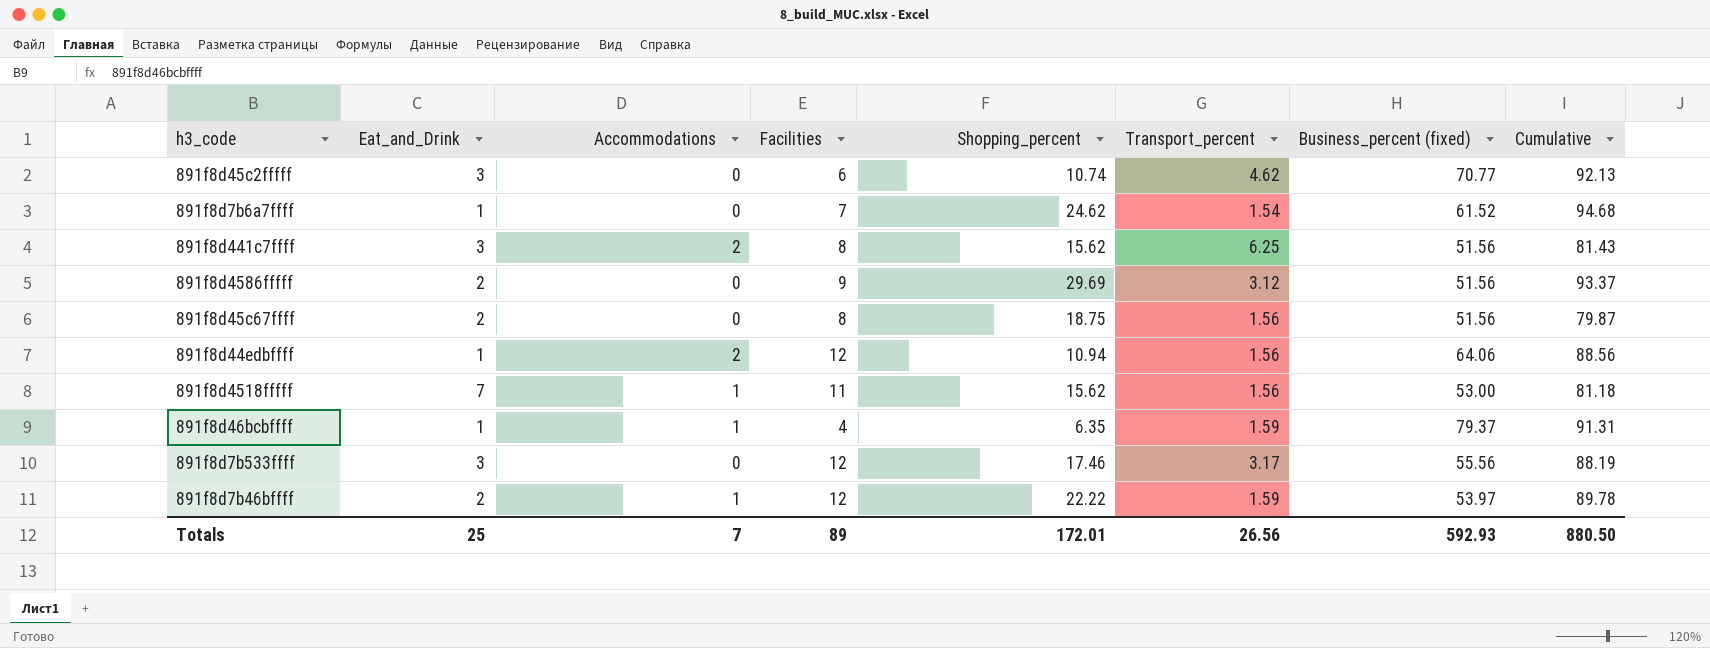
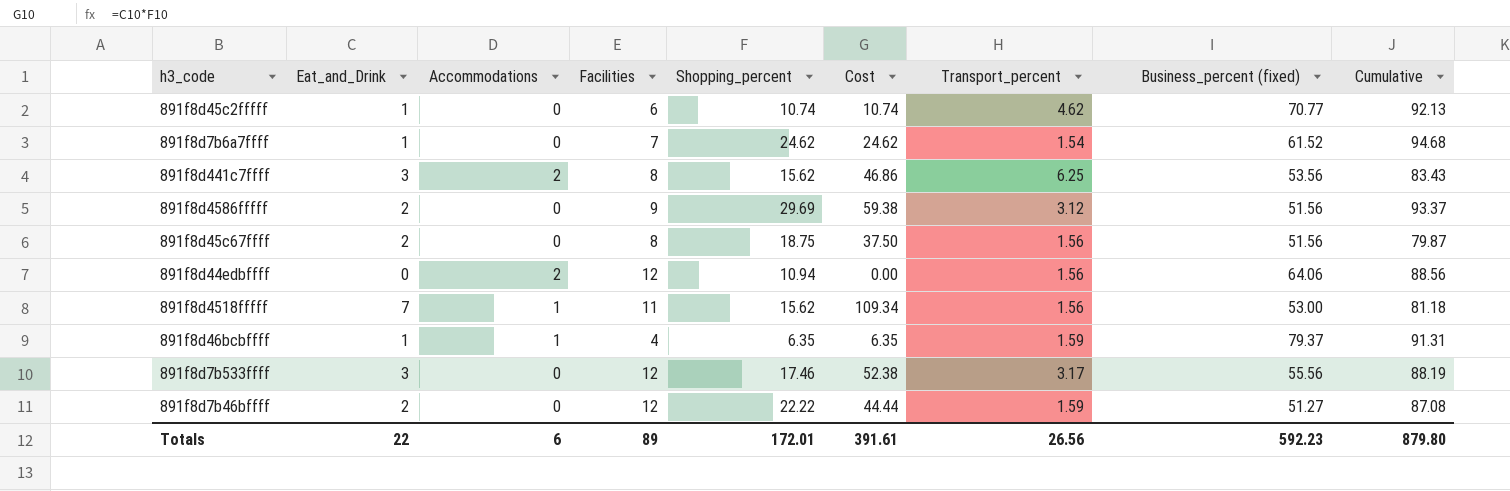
column Cost | formula: none -> [Eat_and_Drink] * [Shopping_percent]
891f8d45c2fffff | Eat_and_Drink: 3 -> 1
891f8d441c7ffff | Business_percent (fixed): 51.56 -> 53.56
891f8d441c7ffff | Cumulative: 81.43 -> 83.43
891f8d44edbffff | Eat_and_Drink: 1 -> 0
891f8d7b46bffff | Accommodations: 1 -> 0
891f8d7b46bffff | Business_percent (fixed): 53.97 -> 51.27
891f8d7b46bffff | Cumulative: 89.78 -> 87.08
Totals | Eat_and_Drink: 25 -> 22
Totals | Accommodations: 7 -> 6
Totals | Business_percent (fixed): 592.93 -> 592.23
Totals | Cumulative: 880.50 -> 879.80

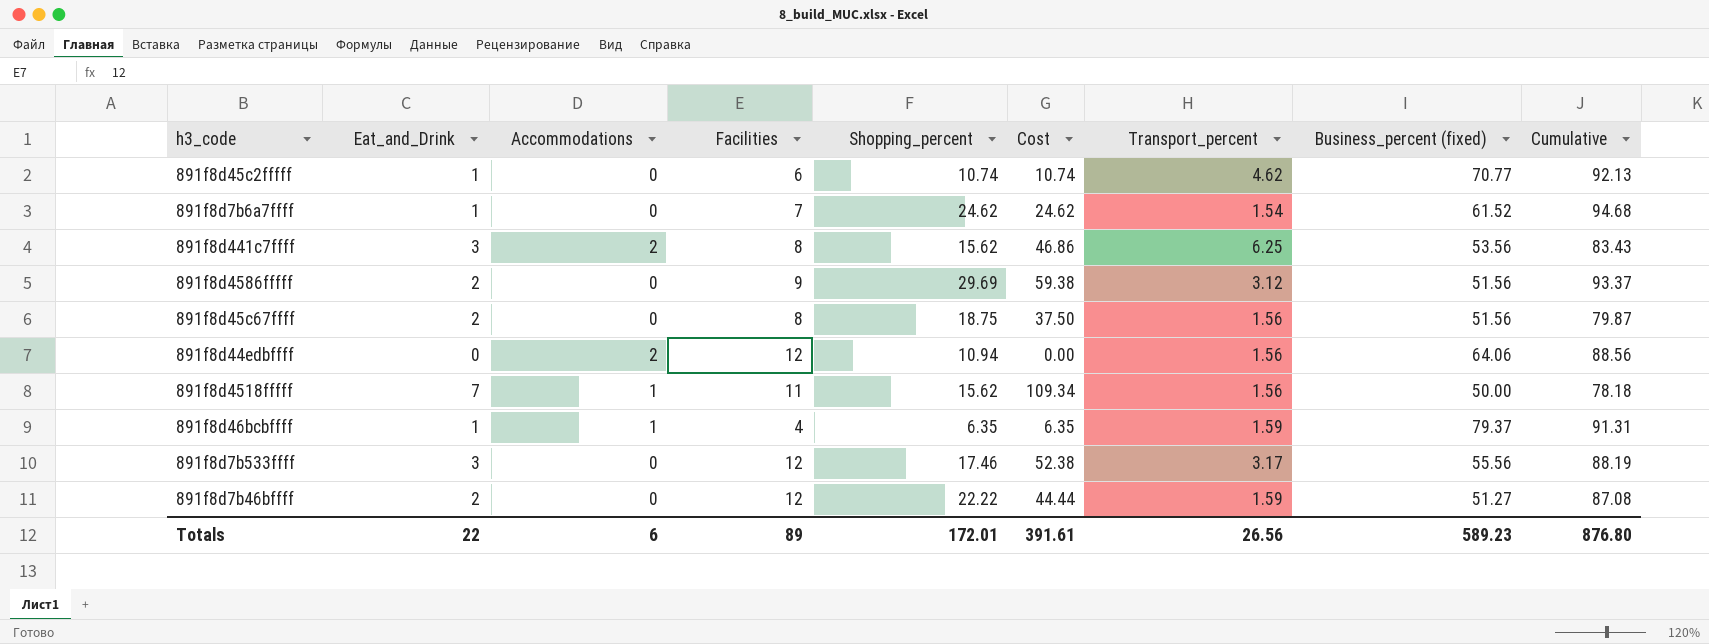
891f8d4518fffff | Business_percent (fixed): 53.00 -> 50.00
891f8d4518fffff | Cumulative: 81.18 -> 78.18
Totals | Business_percent (fixed): 592.23 -> 589.23
Totals | Cumulative: 879.80 -> 876.80

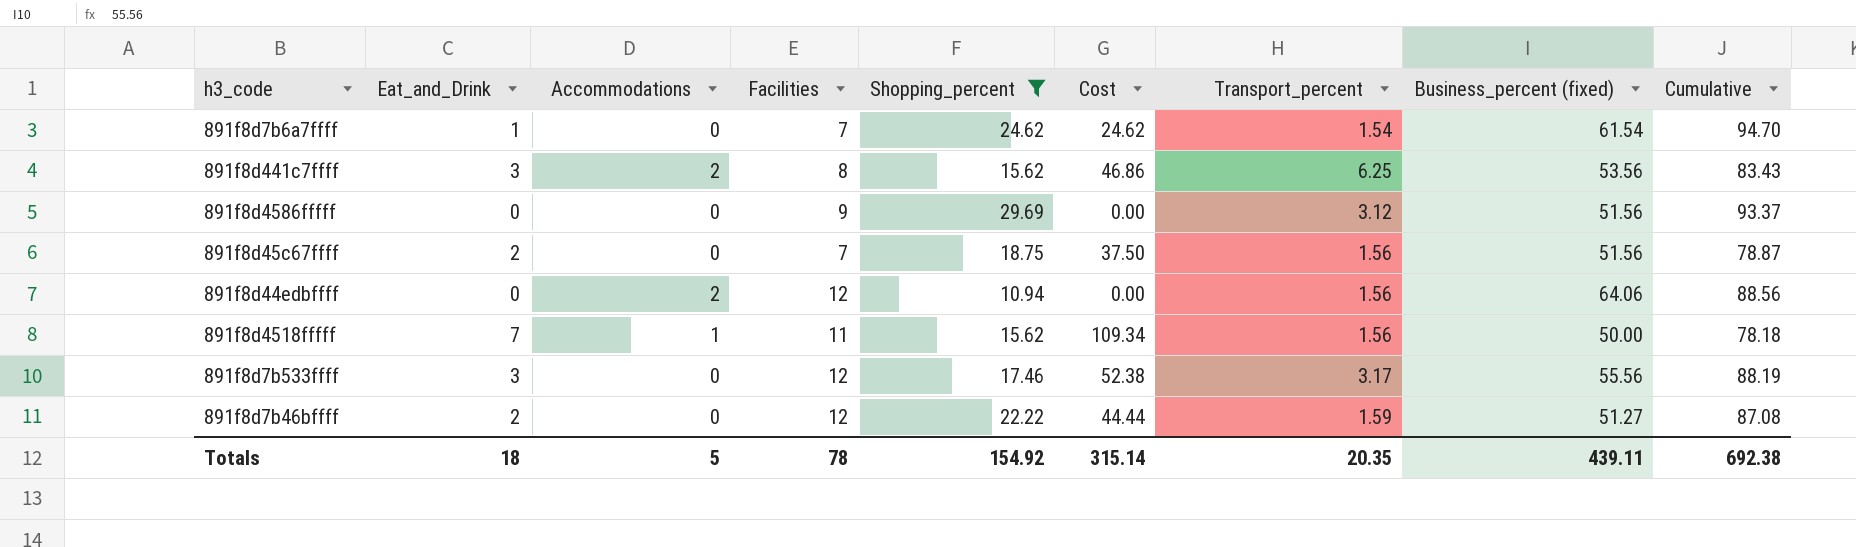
filter: none -> Shopping_percent >= 10.94
891f8d7b6a7ffff | Business_percent (fixed): 61.52 -> 61.54
891f8d7b6a7ffff | Cumulative: 94.68 -> 94.70
891f8d4586fffff | Eat_and_Drink: 2 -> 0
891f8d4586fffff | Cost: 59.38 -> 0.00
891f8d45c67ffff | Facilities: 8 -> 7
891f8d45c67ffff | Cumulative: 79.87 -> 78.87
Totals | Eat_and_Drink: 22 -> 18
Totals | Accommodations: 6 -> 5
Totals | Facilities: 89 -> 78
Totals | Shopping_percent: 172.01 -> 154.92
Totals | Cost: 391.61 -> 315.14
Totals | Transport_percent: 26.56 -> 20.35
Totals | Business_percent (fixed): 589.23 -> 439.11
Totals | Cumulative: 876.80 -> 692.38

